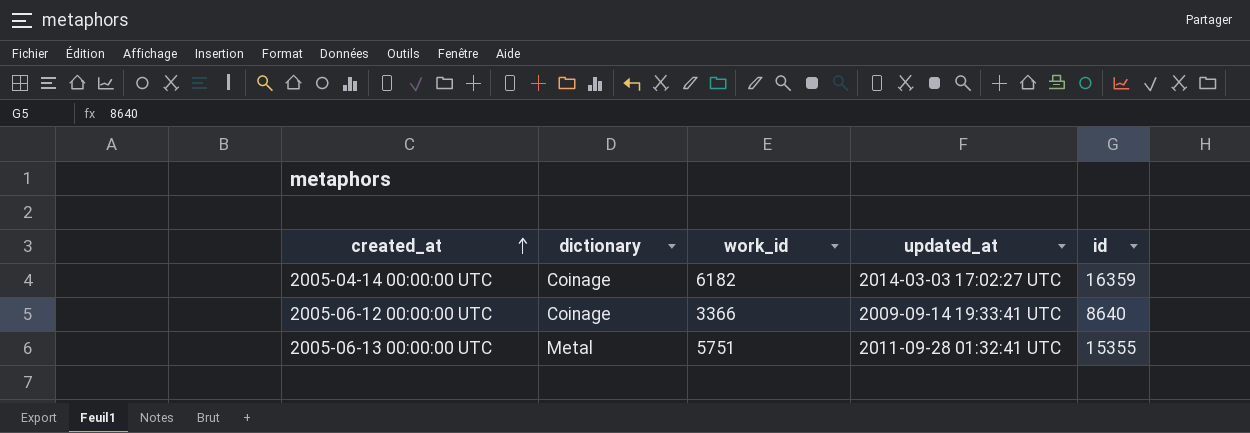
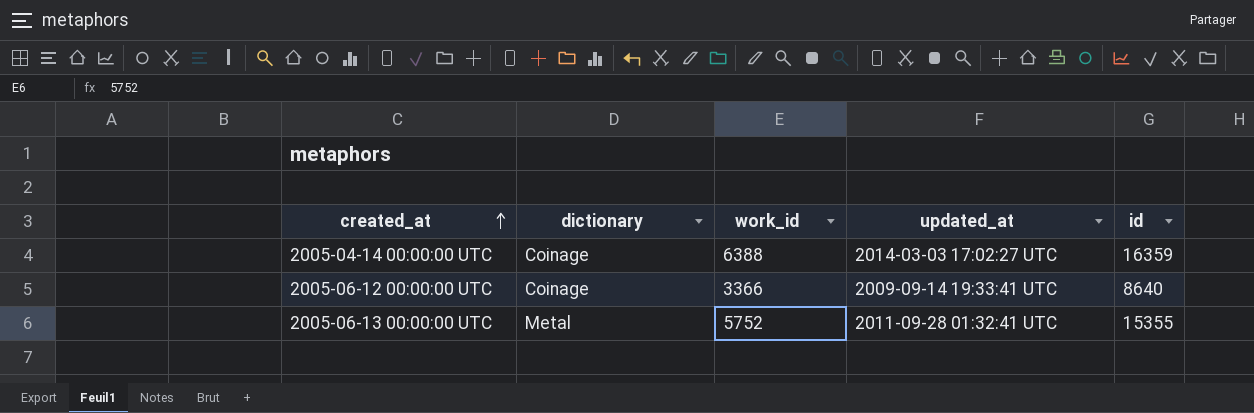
2005-04-14 00:00:00 UTC | work_id: 6182 -> 6388
2005-06-13 00:00:00 UTC | work_id: 5751 -> 5752

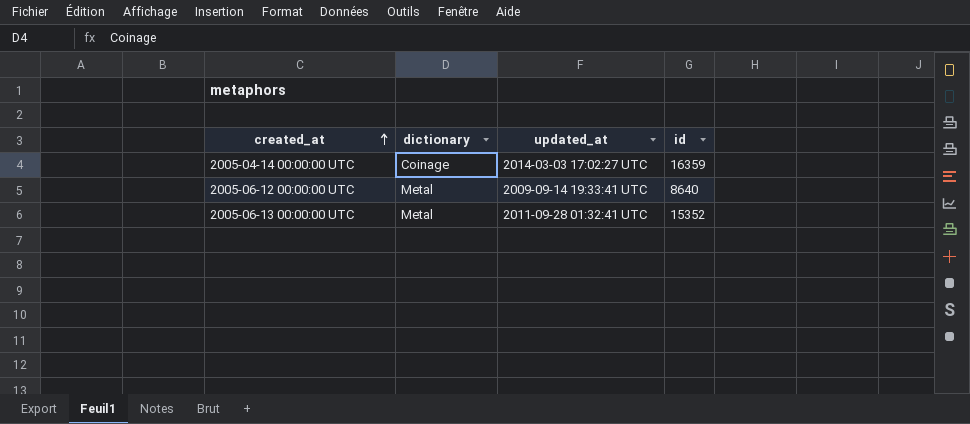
column work_id | position: 3 -> none
2005-06-12 00:00:00 UTC | dictionary: Coinage -> Metal
2005-06-13 00:00:00 UTC | id: 15355 -> 15352

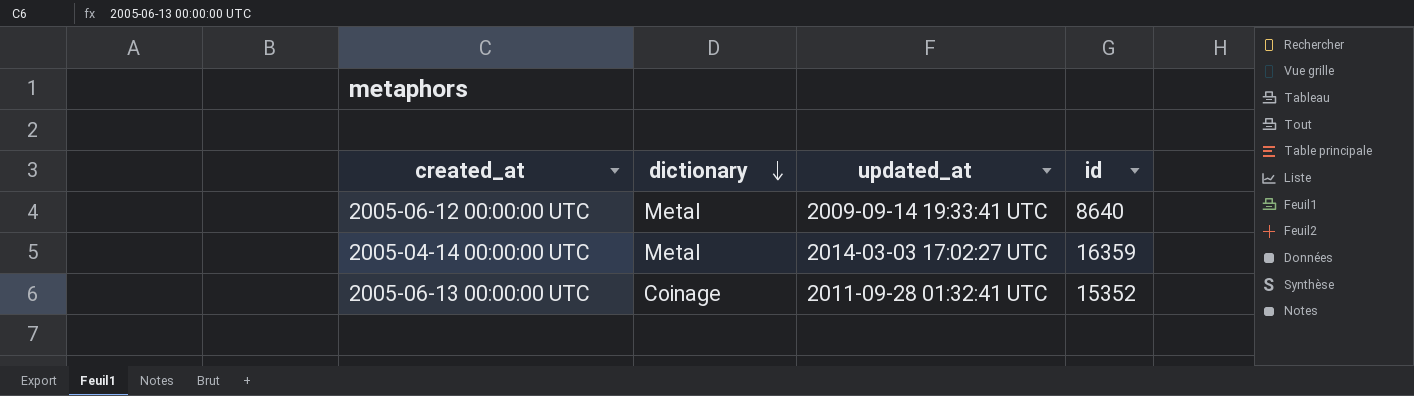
row order: created_at ascending -> dictionary descending
2005-04-14 00:00:00 UTC | dictionary: Coinage -> Metal
2005-06-13 00:00:00 UTC | dictionary: Metal -> Coinage

